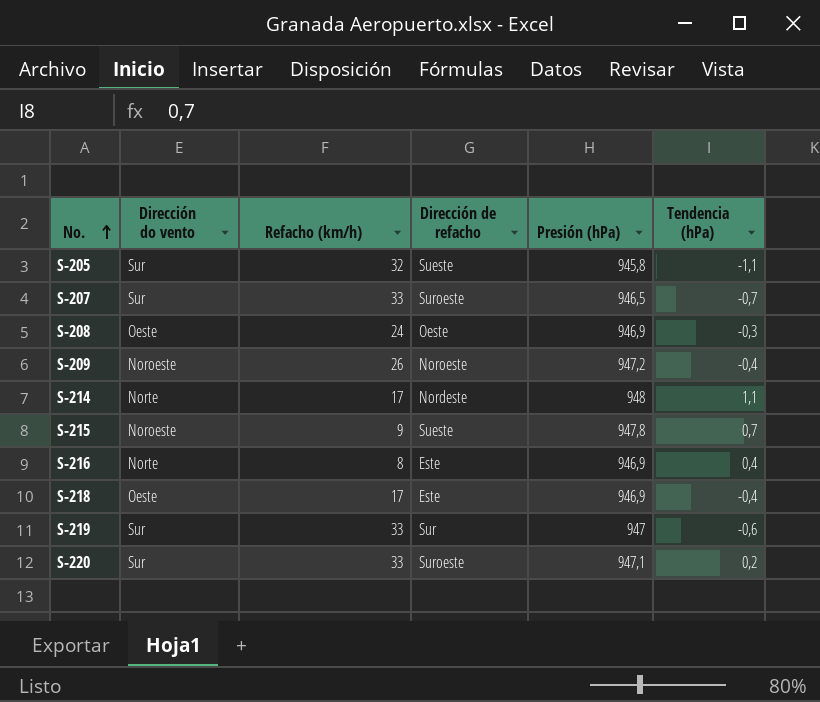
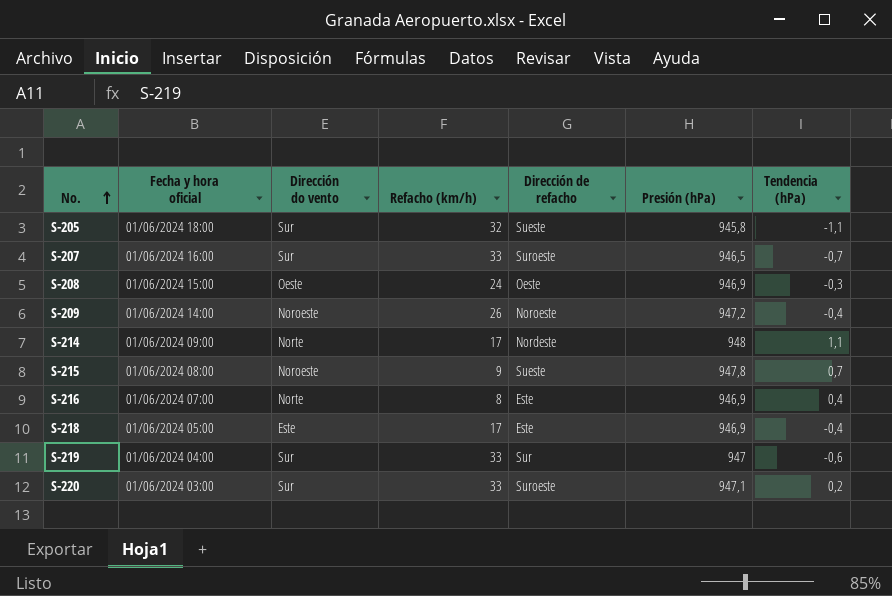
column Fecha y hora oficial | position: none -> 2
S-218 | Dirección do vento: Oeste -> Este

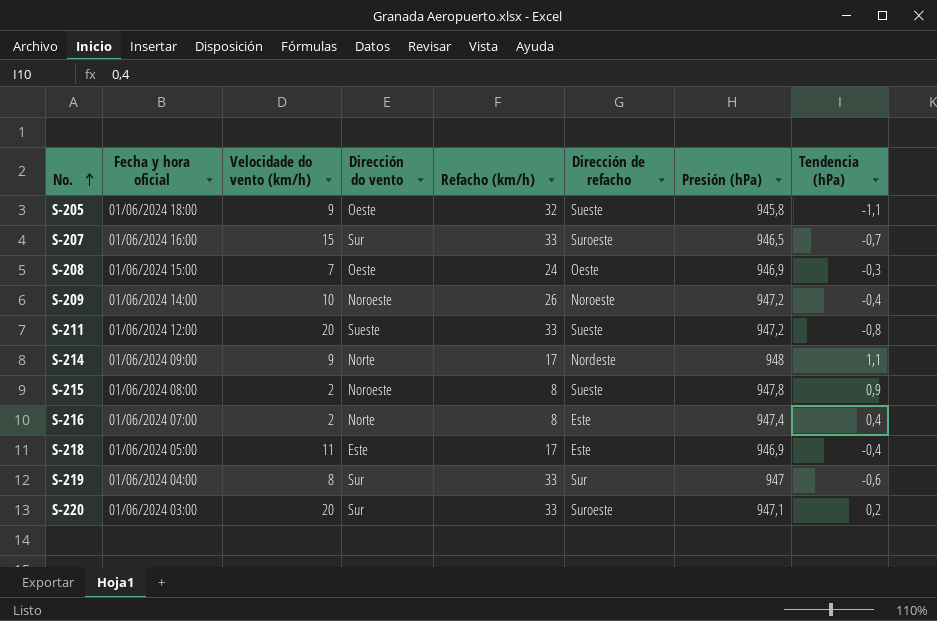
column Velocidade do vento (km/h) | position: none -> 3
S-205 | Dirección do vento: Sur -> Oeste
row S-211: none -> 01/06/2024 12:00 | 20 | Sueste | 33 | Sueste | 947,2 | -0,8
S-215 | Refacho (km/h): 9 -> 8
S-215 | Tendencia (hPa): 0,7 -> 0,9
S-216 | Presión (hPa): 946,9 -> 947,4

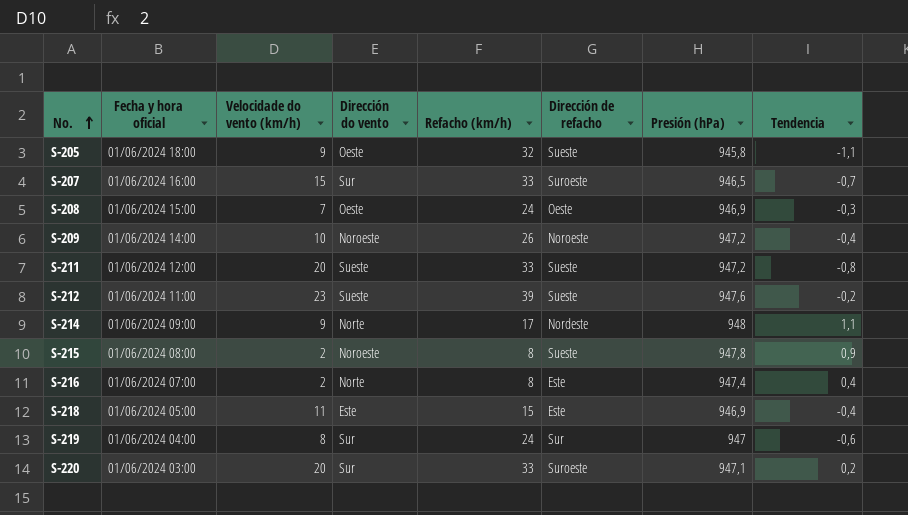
column name: Tendencia (hPa) -> Tendencia
row S-212: none -> 01/06/2024 11:00 | 23 | Sueste | 39 | Sueste | 947,6 | -0,2
S-218 | Refacho (km/h): 17 -> 15
S-219 | Refacho (km/h): 33 -> 24

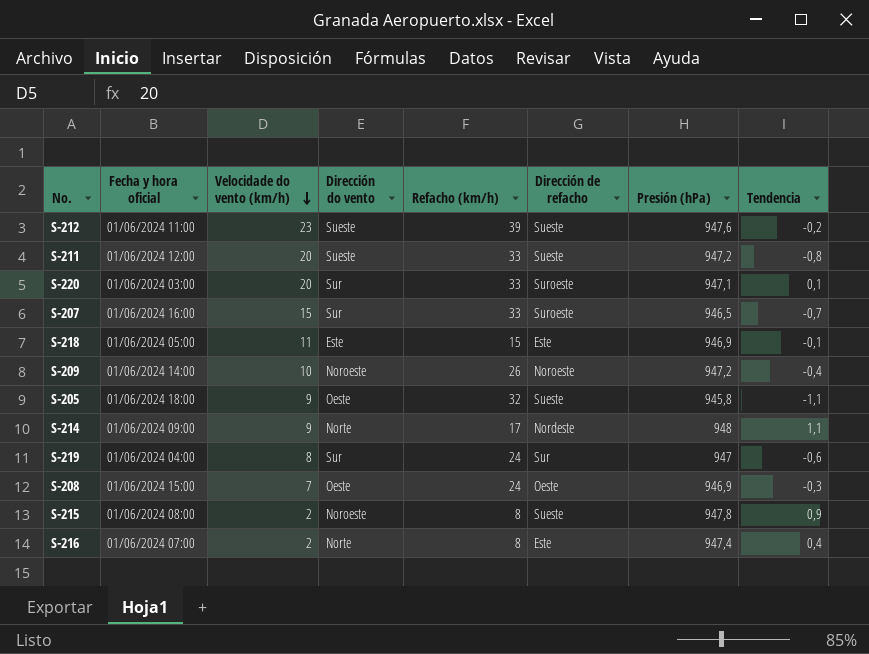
row order: No. ascending -> Velocidade do vento (km/h) descending
S-220 | Tendencia: 0,2 -> 0,1
S-218 | Tendencia: -0,4 -> -0,1

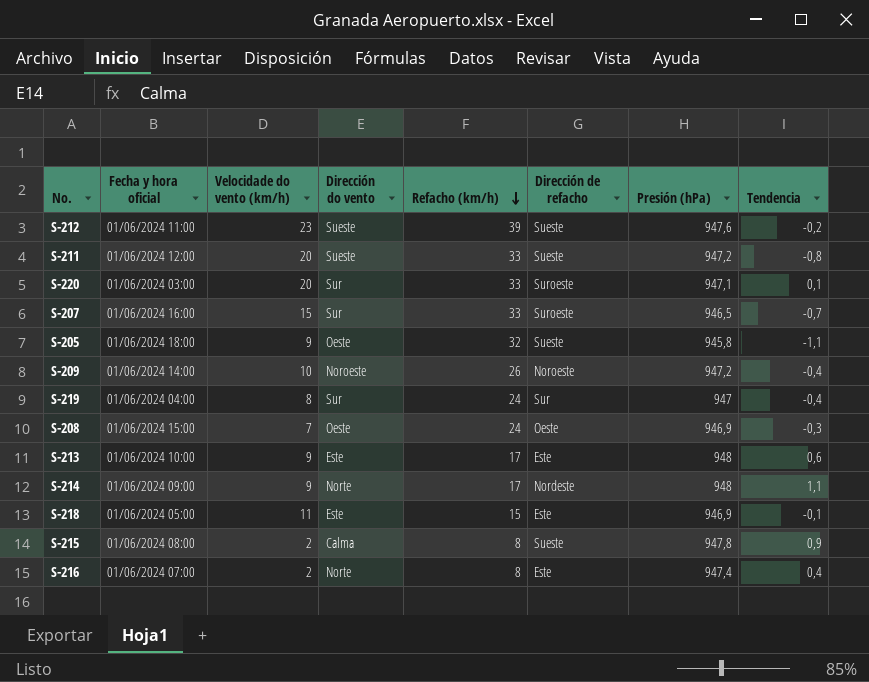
row order: Velocidade do vento (km/h) descending -> Refacho (km/h) descending
S-219 | Tendencia: -0,6 -> -0,4
row S-213: none -> 01/06/2024 10:00 | 9 | Este | 17 | Este | 948 | 0,6
S-215 | Dirección do vento: Noroeste -> Calma

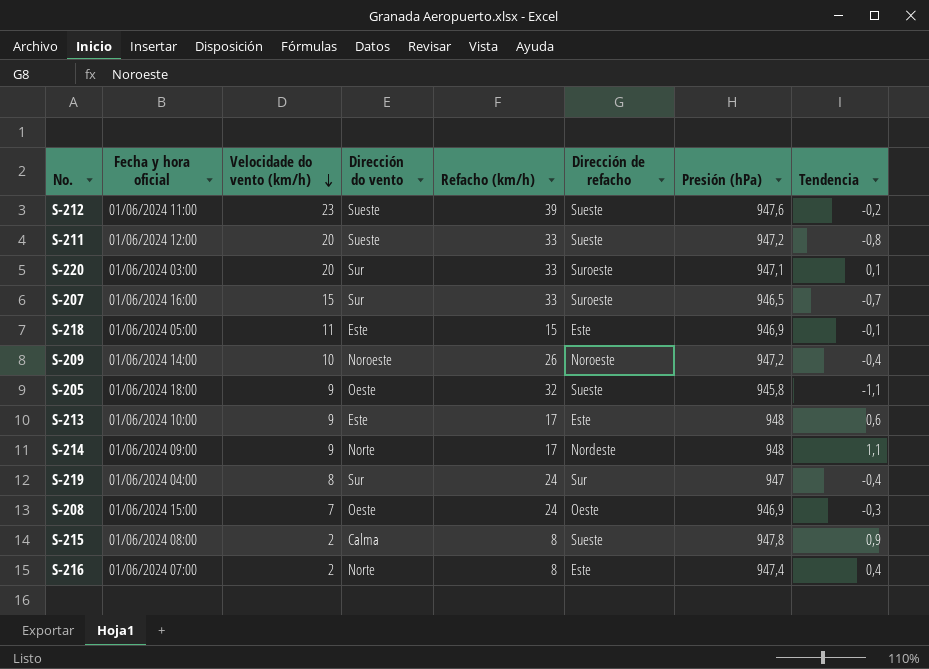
row order: Refacho (km/h) descending -> Velocidade do vento (km/h) descending

